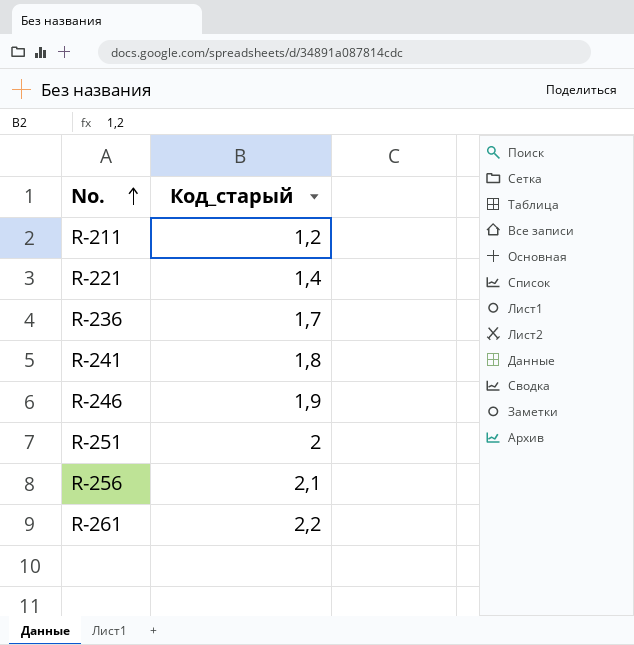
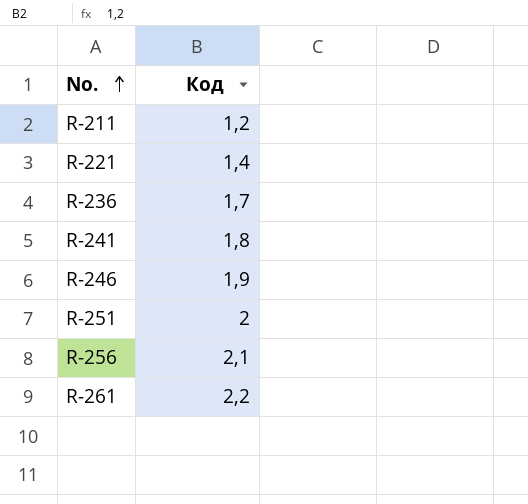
column name: Код_старый -> Код

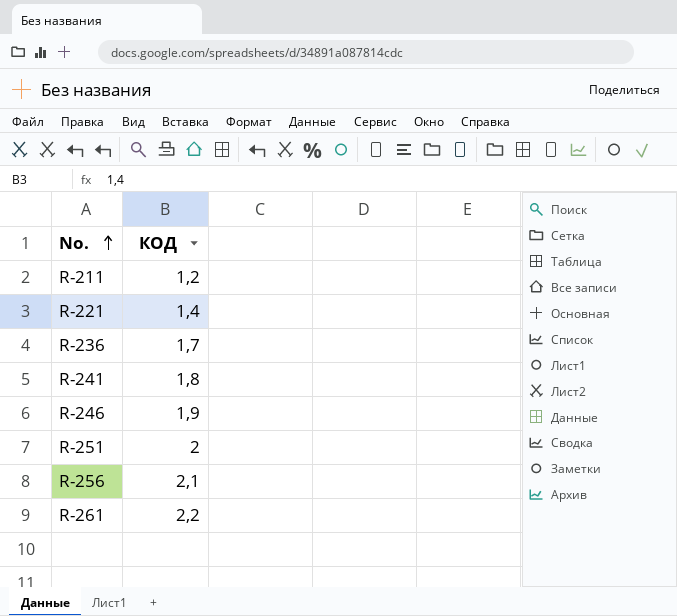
column name: Код -> КОД

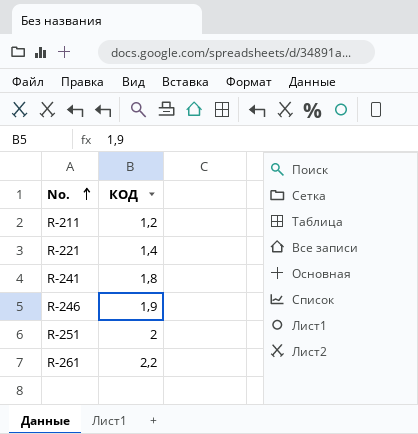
row R-236: 1,7 -> none
row R-256: 2,1 -> none

